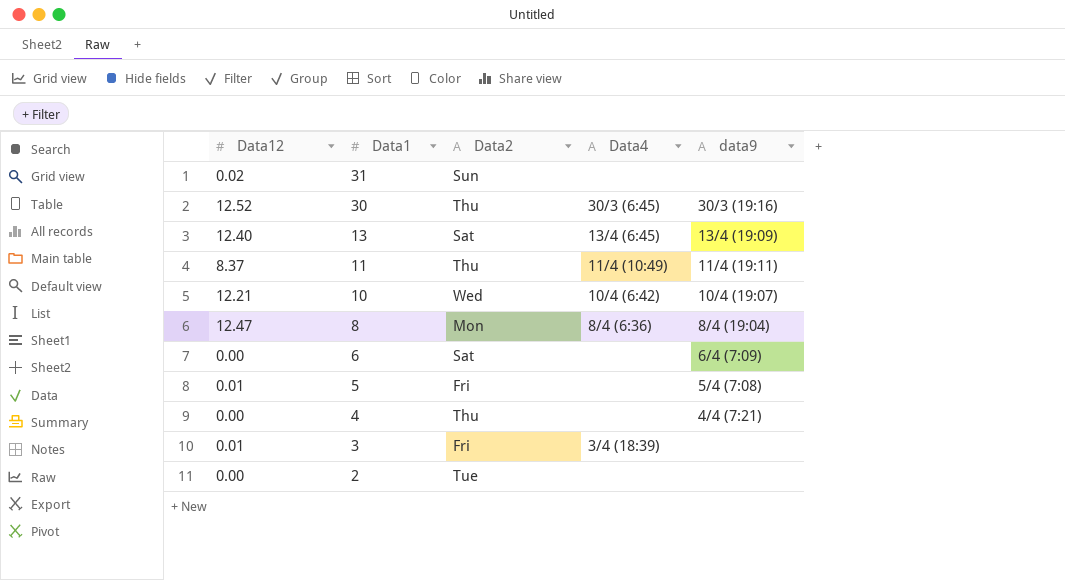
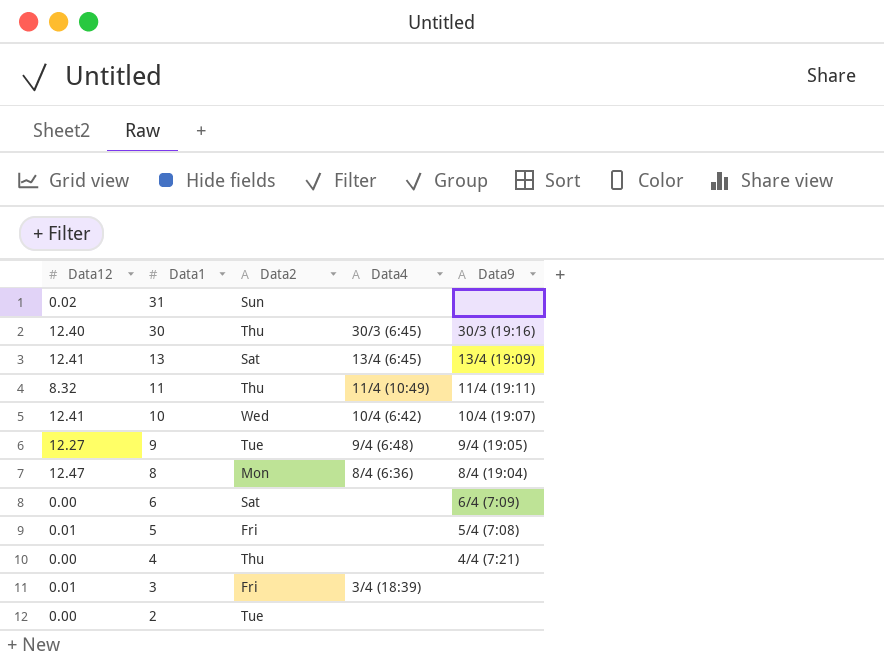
column name: data9 -> Data9
30 | Data12: 12.52 -> 12.40
13 | Data12: 12.40 -> 12.41
11 | Data12: 8.37 -> 8.32
10 | Data12: 12.21 -> 12.41
row 9: none -> 12.27 | Tue | 9/4 (6:48) | 9/4 (19:05)

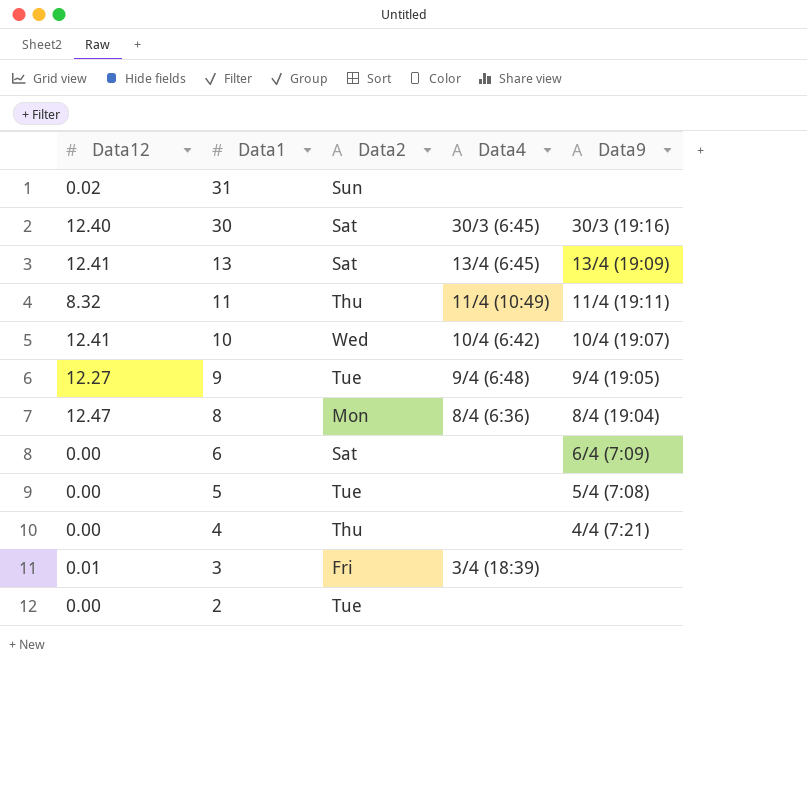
30 | Data2: Thu -> Sat
5 | Data12: 0.01 -> 0.00
5 | Data2: Fri -> Tue

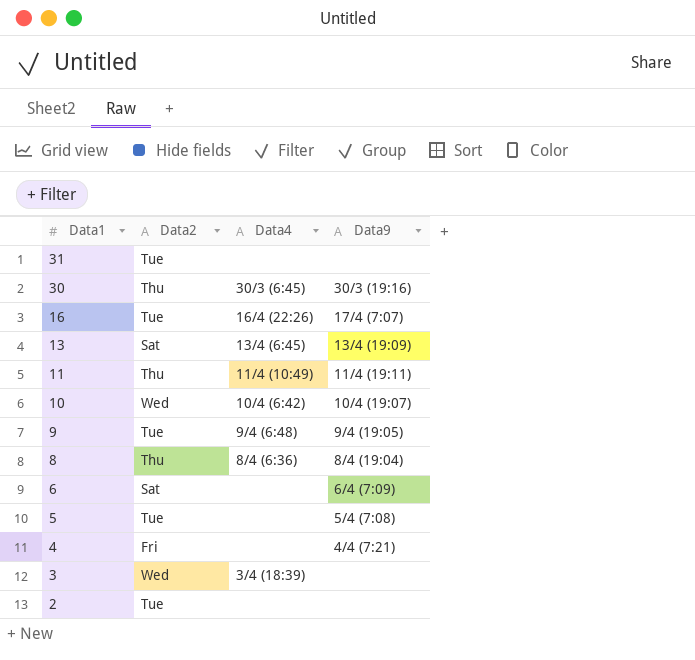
column Data12 | position: 1 -> none
31 | Data2: Sun -> Tue
30 | Data2: Sat -> Thu
row 16: none -> Tue | 16/4 (22:26) | 17/4 (7:07)
8 | Data2: Mon -> Thu
4 | Data2: Thu -> Fri
3 | Data2: Fri -> Wed

